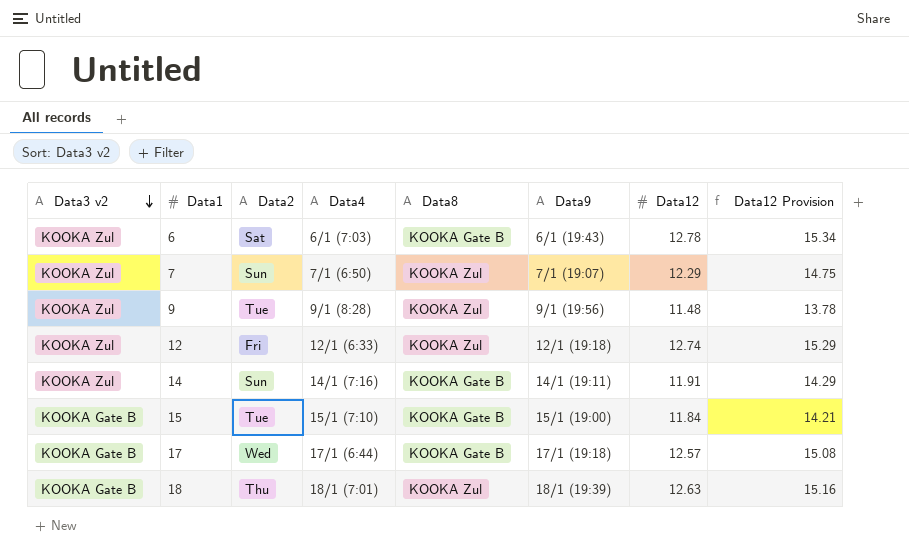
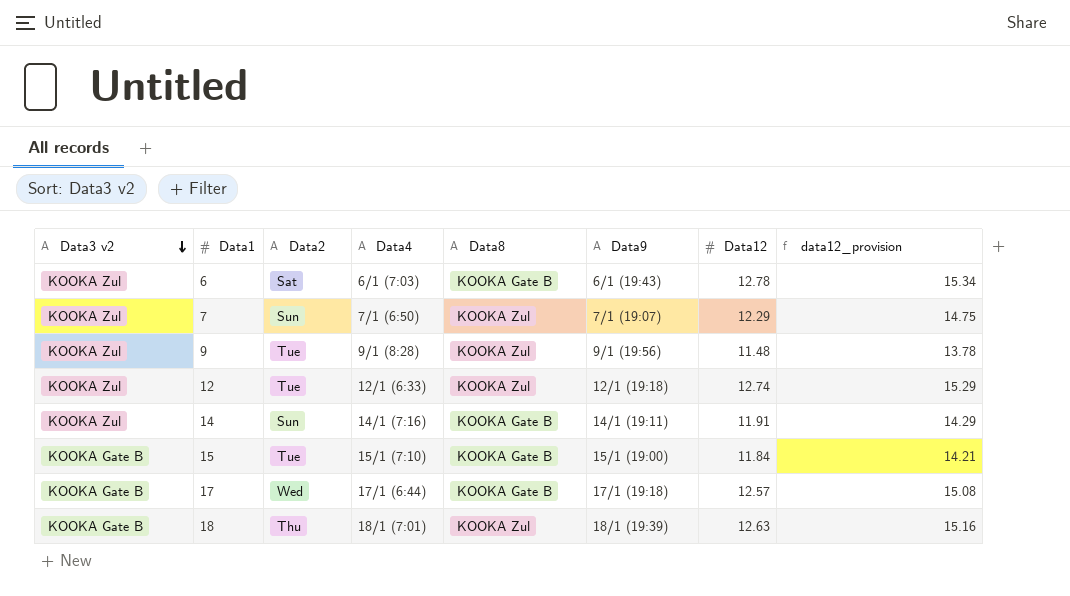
column name: Data12 Provision -> data12_provision
12 | Data2: Fri -> Tue

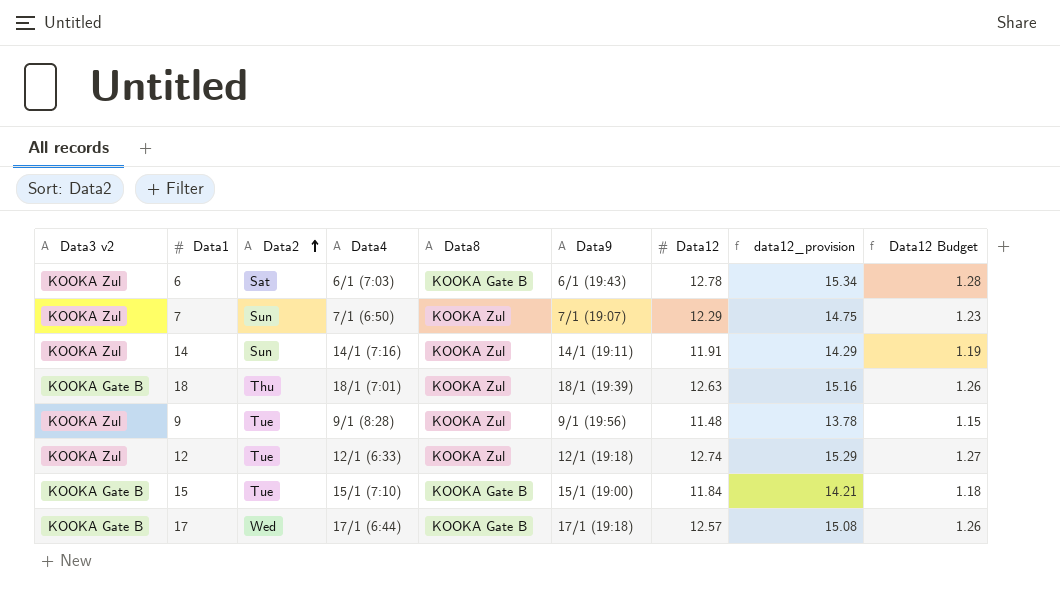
row order: Data3 v2 descending -> Data2 ascending
column Data12 Budget | formula: none -> [Data12] * 0.1
14 | Data8: KOOKA Gate B -> KOOKA Zul

